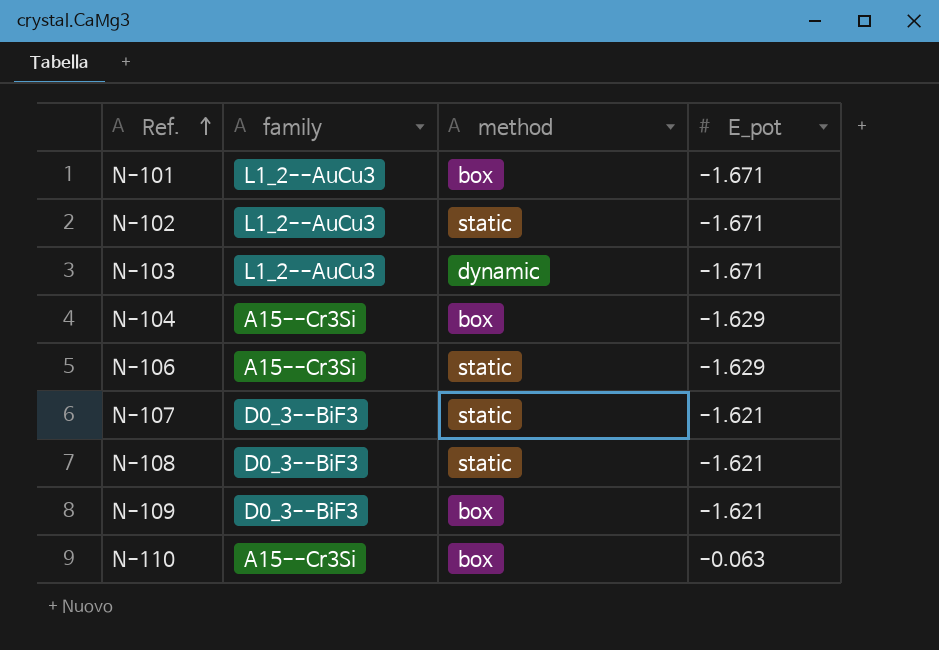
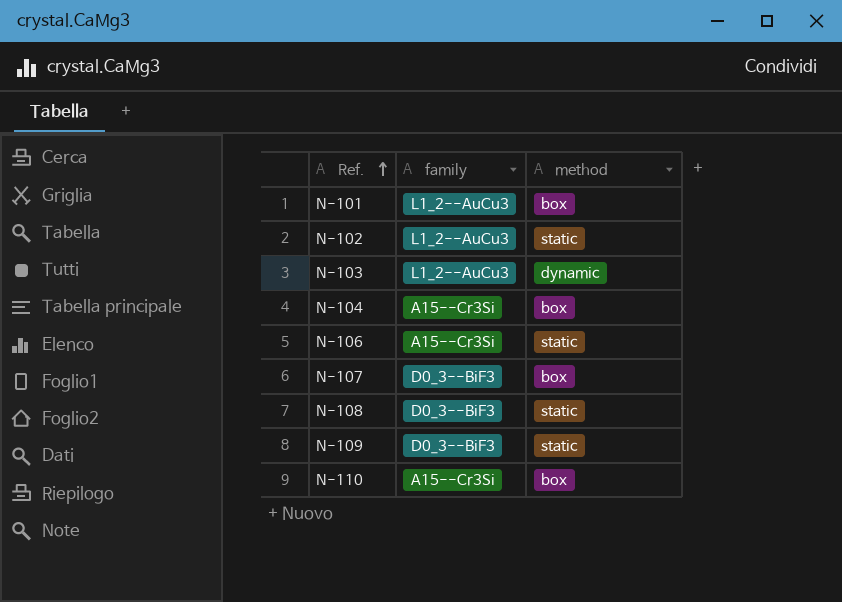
column E_pot | position: 4 -> none
N-107 | method: static -> box
N-109 | method: box -> static

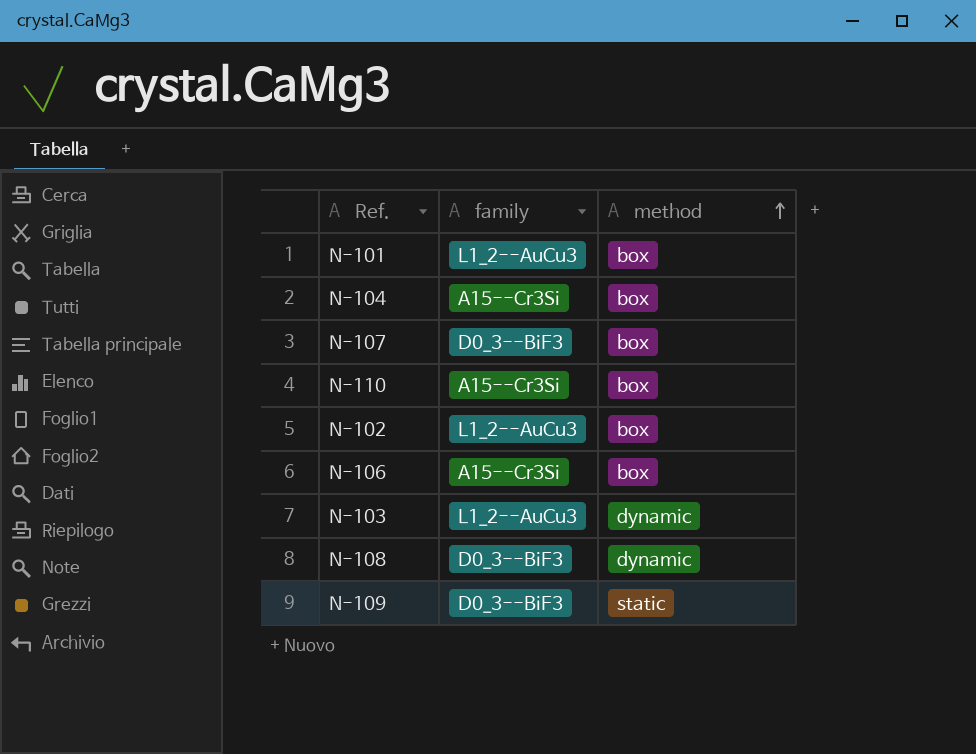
row order: Ref. ascending -> method ascending
N-102 | method: static -> box
N-106 | method: static -> box
N-108 | method: static -> dynamic

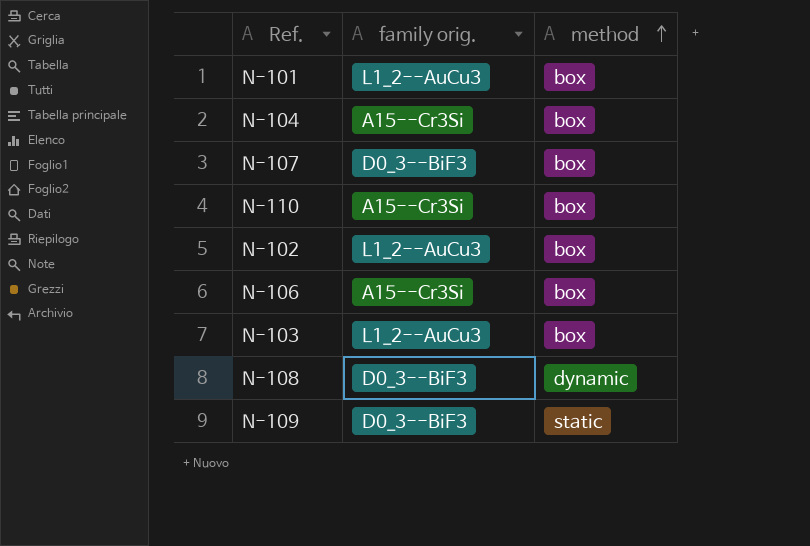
column name: family -> family orig.
N-103 | method: dynamic -> box

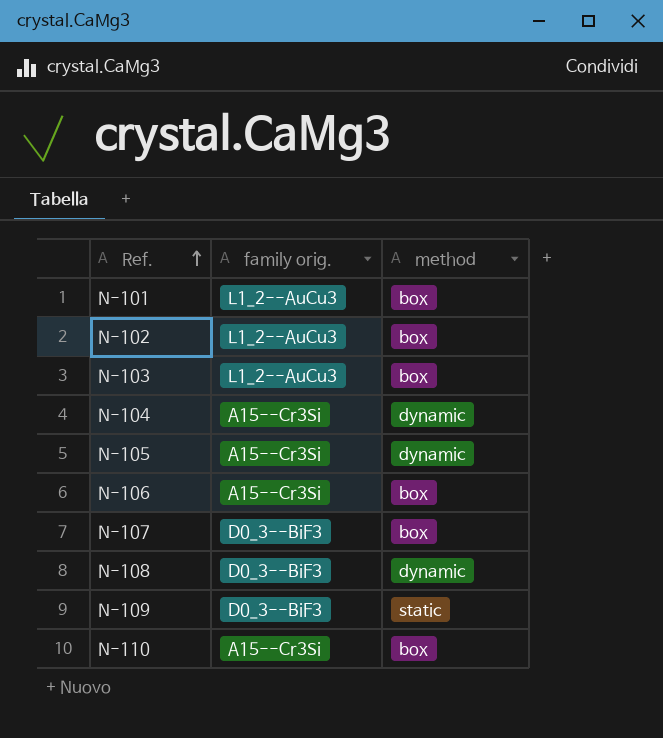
row order: method ascending -> Ref. ascending
N-104 | method: box -> dynamic
row N-105: none -> A15--Cr3Si | dynamic

